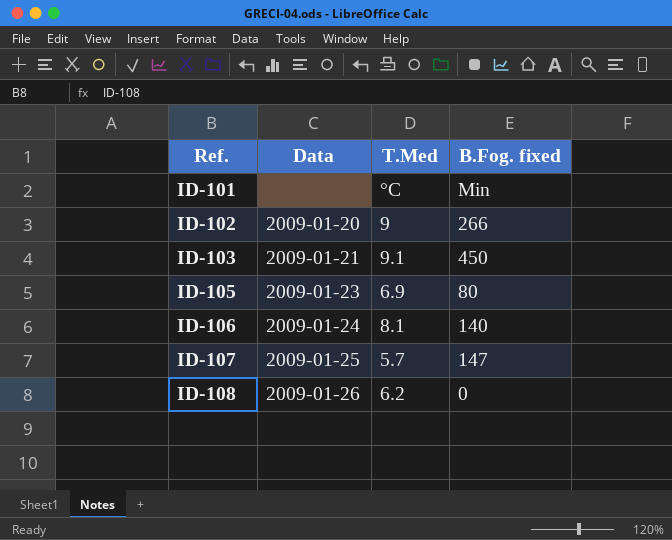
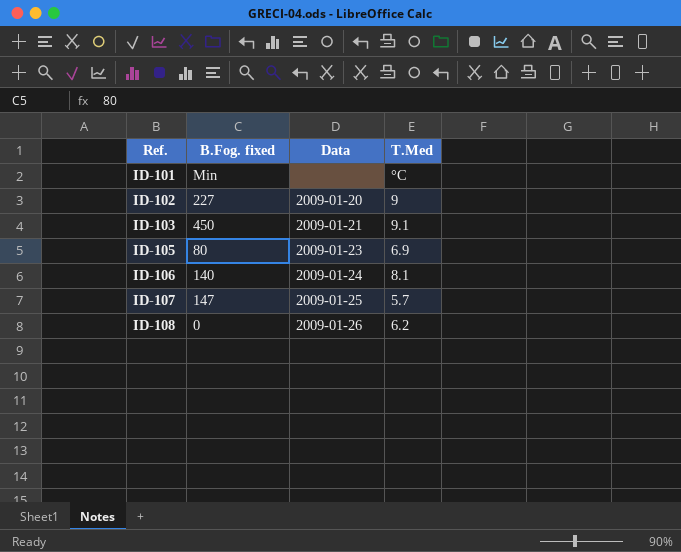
column B.Fog. fixed | position: 4 -> 2
ID-102 | B.Fog. fixed: 266 -> 227

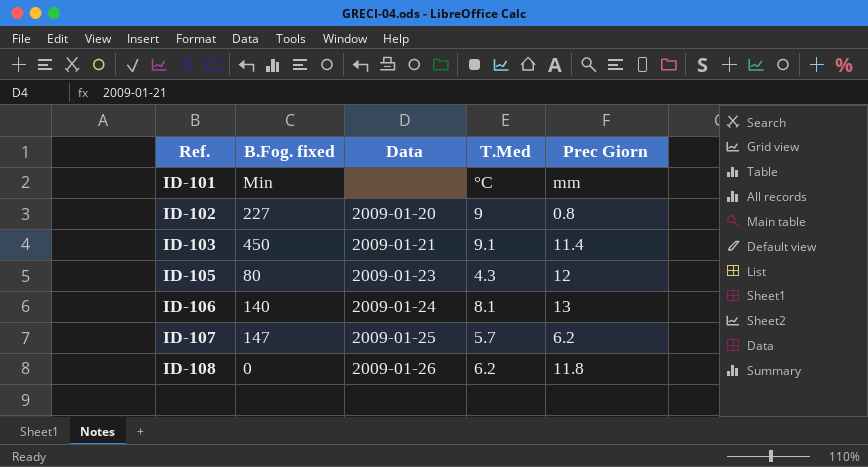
column Prec Giorn | position: none -> 5
ID-105 | T.Med: 6.9 -> 4.3

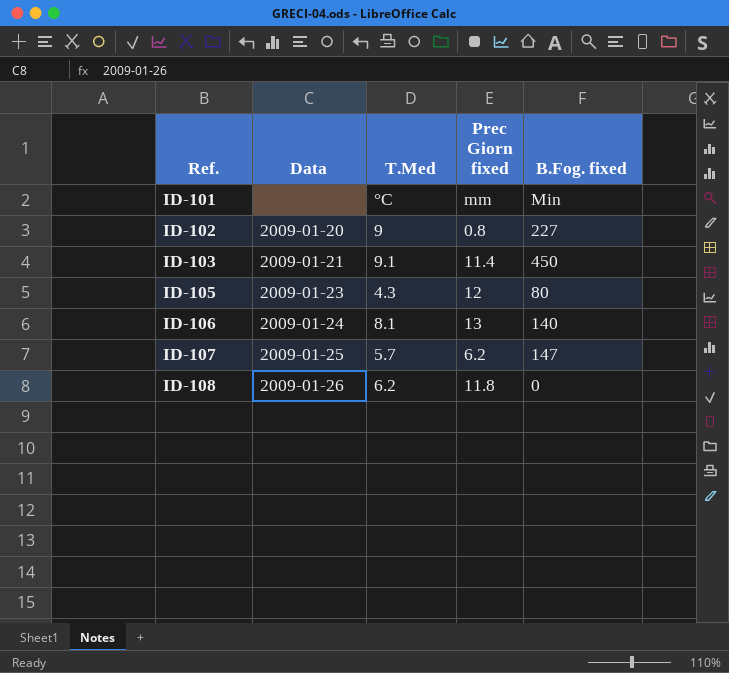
column name: Prec Giorn -> Prec Giorn fixed
column B.Fog. fixed | position: 2 -> 5

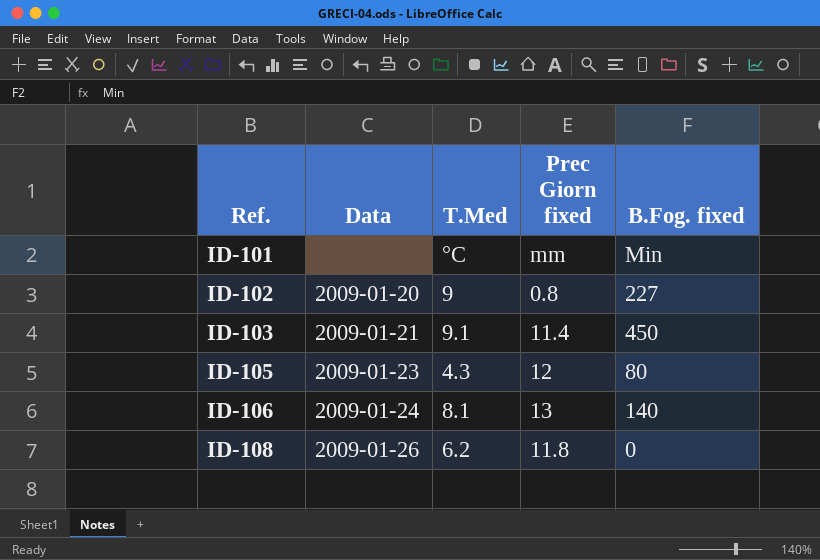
row ID-107: 2009-01-25 | 5.7 | 6.2 | 147 -> none

